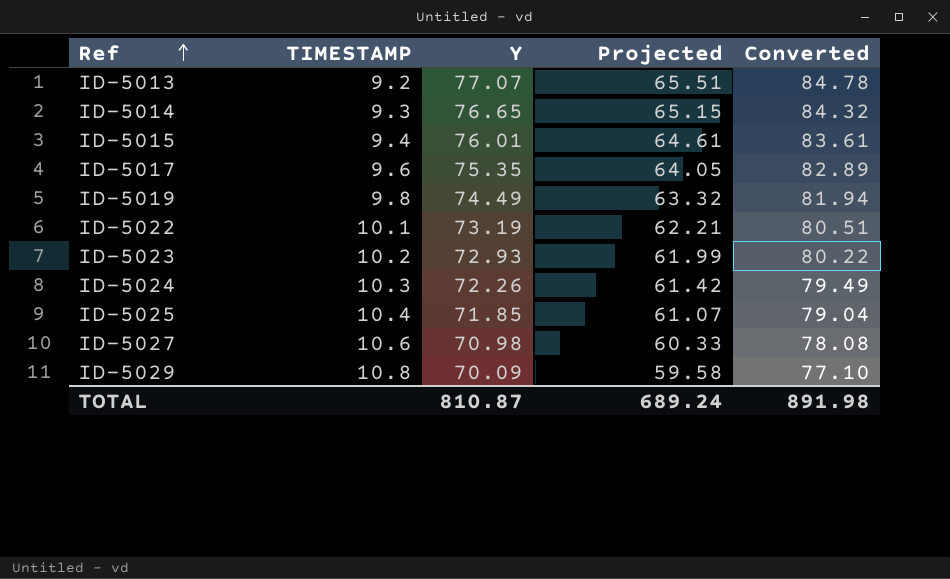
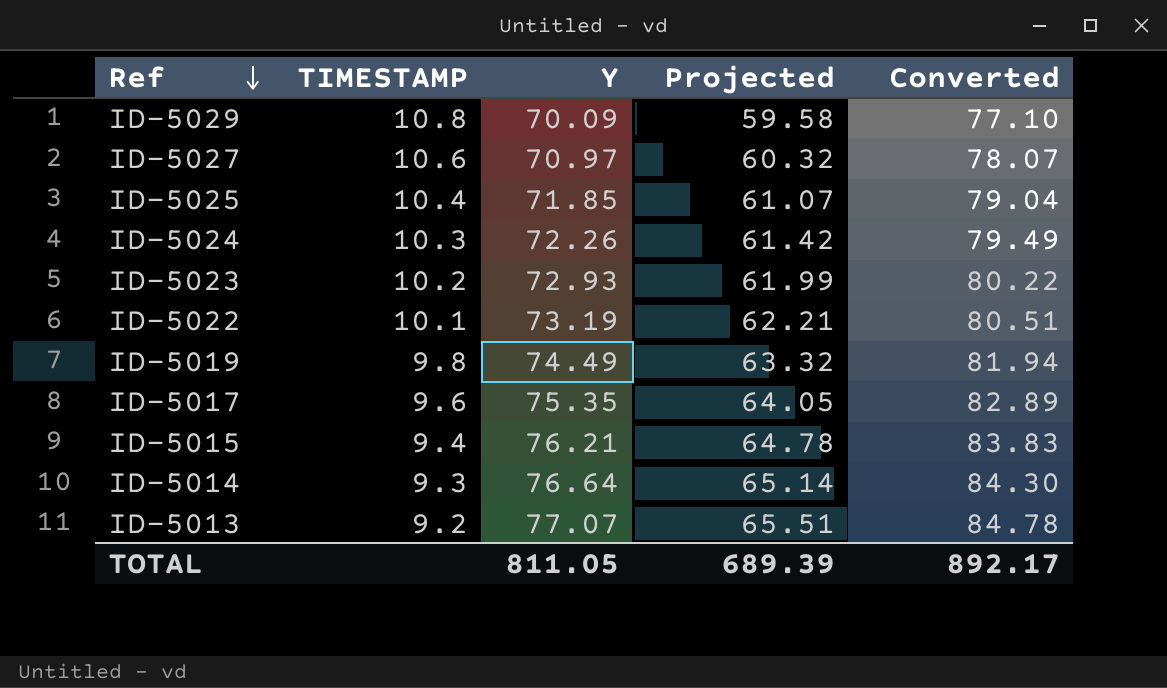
row order: Ref ascending -> Ref descending
ID-5027 | Y: 70.98 -> 70.97
ID-5027 | Projected: 60.33 -> 60.32
ID-5027 | Converted: 78.08 -> 78.07
ID-5015 | Y: 76.01 -> 76.21
ID-5015 | Projected: 64.61 -> 64.78
ID-5015 | Converted: 83.61 -> 83.83
ID-5014 | Y: 76.65 -> 76.64
ID-5014 | Projected: 65.15 -> 65.14
ID-5014 | Converted: 84.32 -> 84.30
TOTAL | Y: 810.87 -> 811.05
TOTAL | Projected: 689.24 -> 689.39
TOTAL | Converted: 891.98 -> 892.17

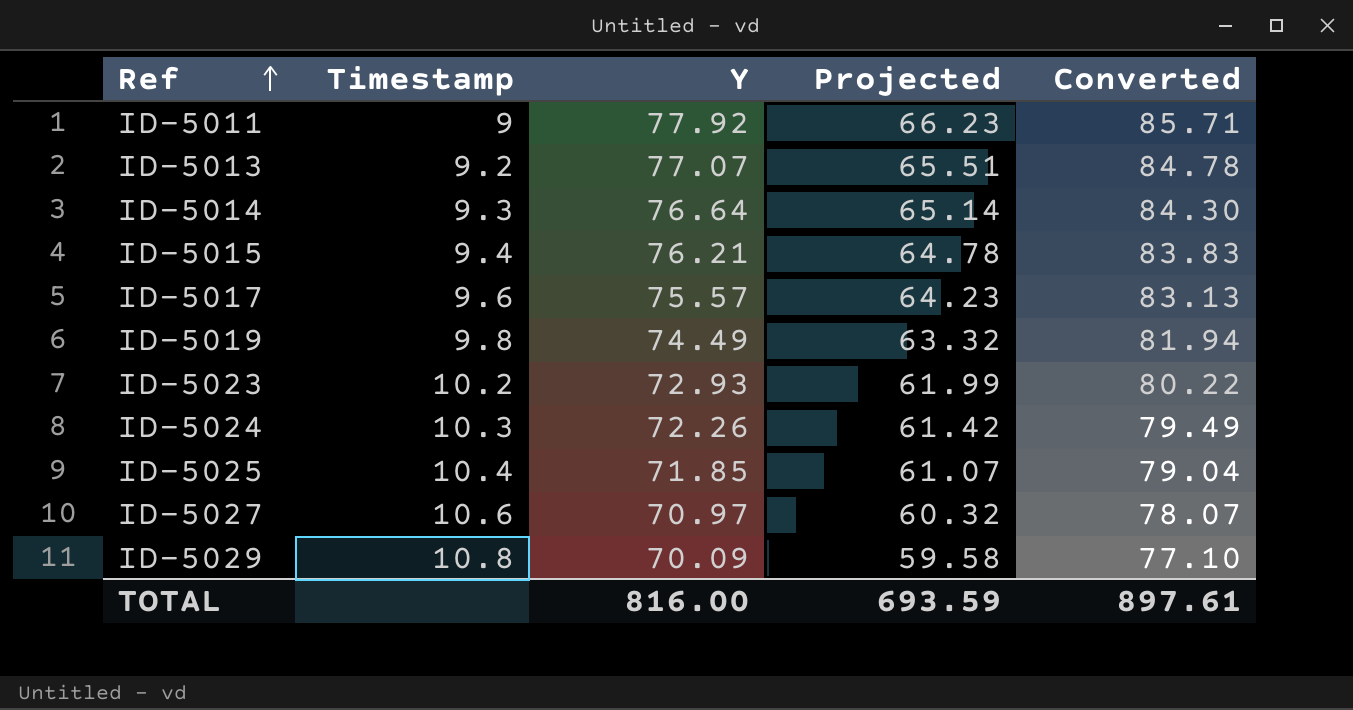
row order: Ref descending -> Ref ascending
column name: TIMESTAMP -> Timestamp
row ID-5022: 10.1 | 73.19 | 62.21 | 80.51 -> none
row ID-5011: none -> 9 | 77.92 | 66.23 | 85.71
ID-5017 | Y: 75.35 -> 75.57
ID-5017 | Projected: 64.05 -> 64.23
ID-5017 | Converted: 82.89 -> 83.13
TOTAL | Y: 811.05 -> 816.00
TOTAL | Projected: 689.39 -> 693.59
TOTAL | Converted: 892.17 -> 897.61

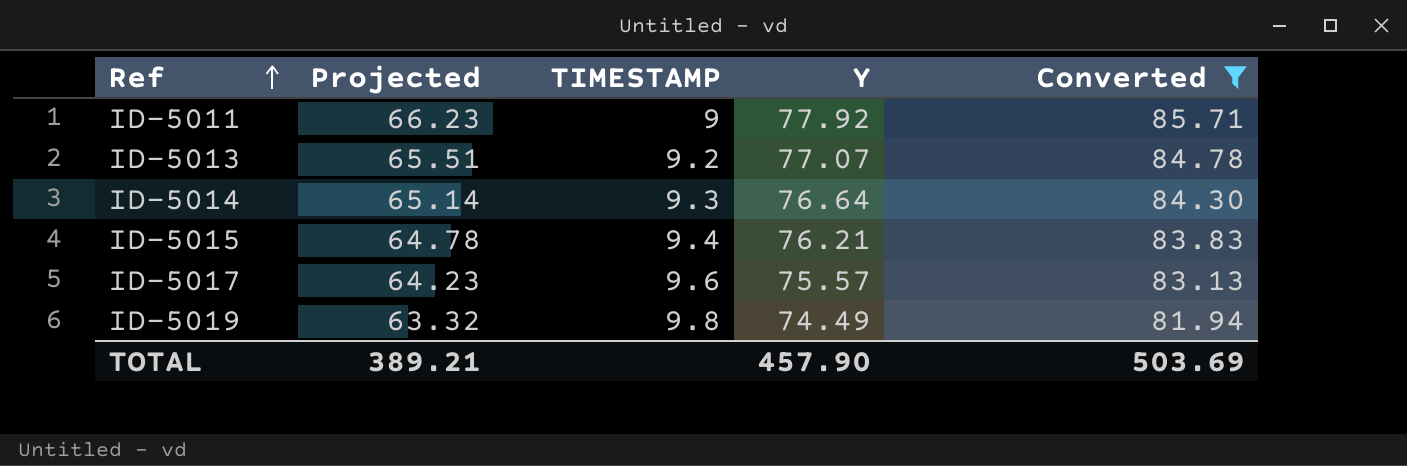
filter: none -> Converted >= 81.94
column Projected | position: 4 -> 2
column name: Timestamp -> TIMESTAMP
TOTAL | Projected: 693.59 -> 389.21
TOTAL | Y: 816.00 -> 457.90
TOTAL | Converted: 897.61 -> 503.69

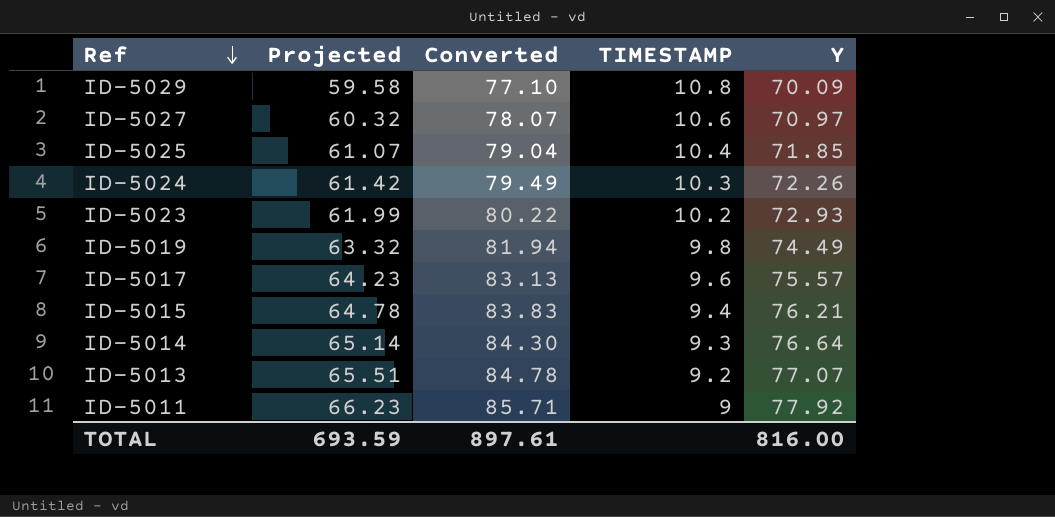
filter: Converted >= 81.94 -> none
row order: Ref ascending -> Ref descending
column Converted | position: 5 -> 3
TOTAL | Projected: 389.21 -> 693.59
TOTAL | Converted: 503.69 -> 897.61
TOTAL | Y: 457.90 -> 816.00

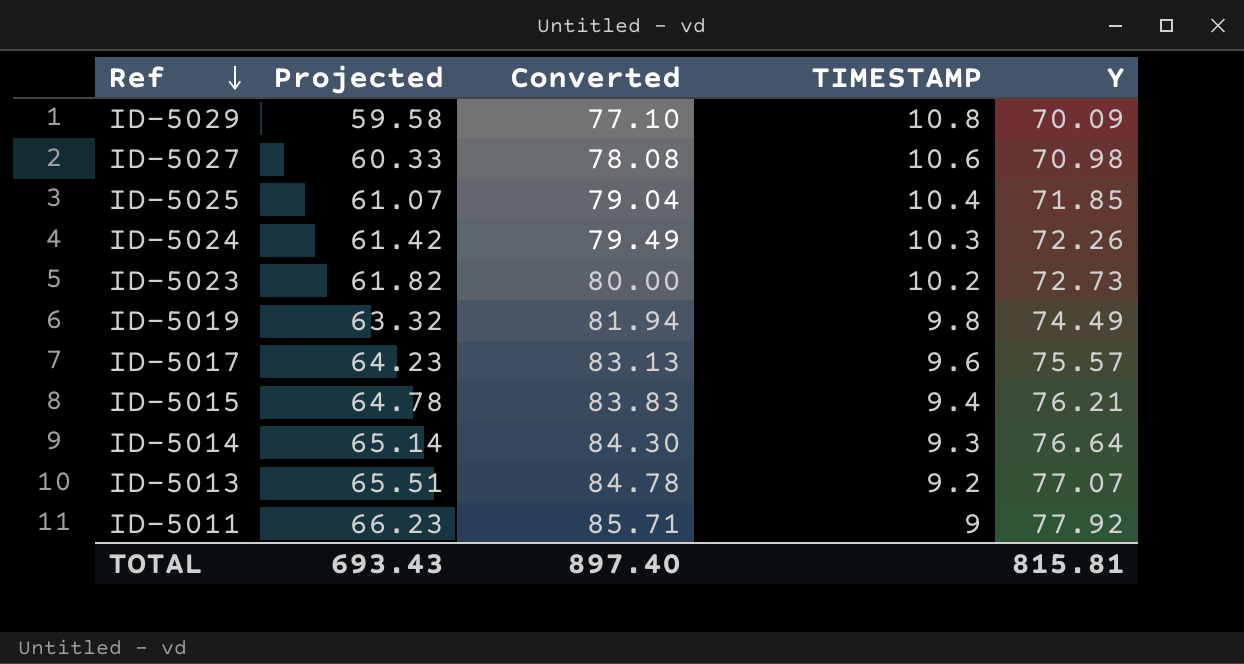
ID-5027 | Projected: 60.32 -> 60.33
ID-5027 | Converted: 78.07 -> 78.08
ID-5027 | Y: 70.97 -> 70.98
ID-5023 | Projected: 61.99 -> 61.82
ID-5023 | Converted: 80.22 -> 80.00
ID-5023 | Y: 72.93 -> 72.73
TOTAL | Projected: 693.59 -> 693.43
TOTAL | Converted: 897.61 -> 897.40
TOTAL | Y: 816.00 -> 815.81

